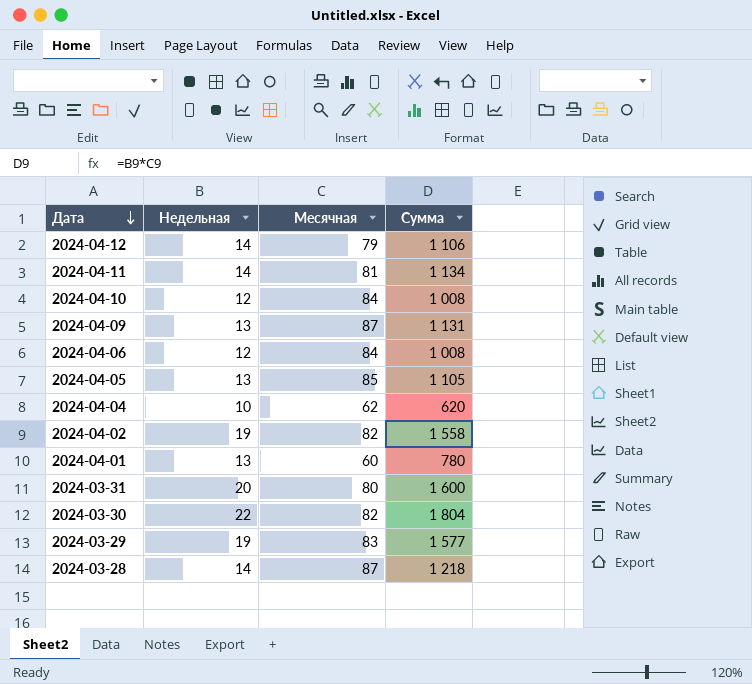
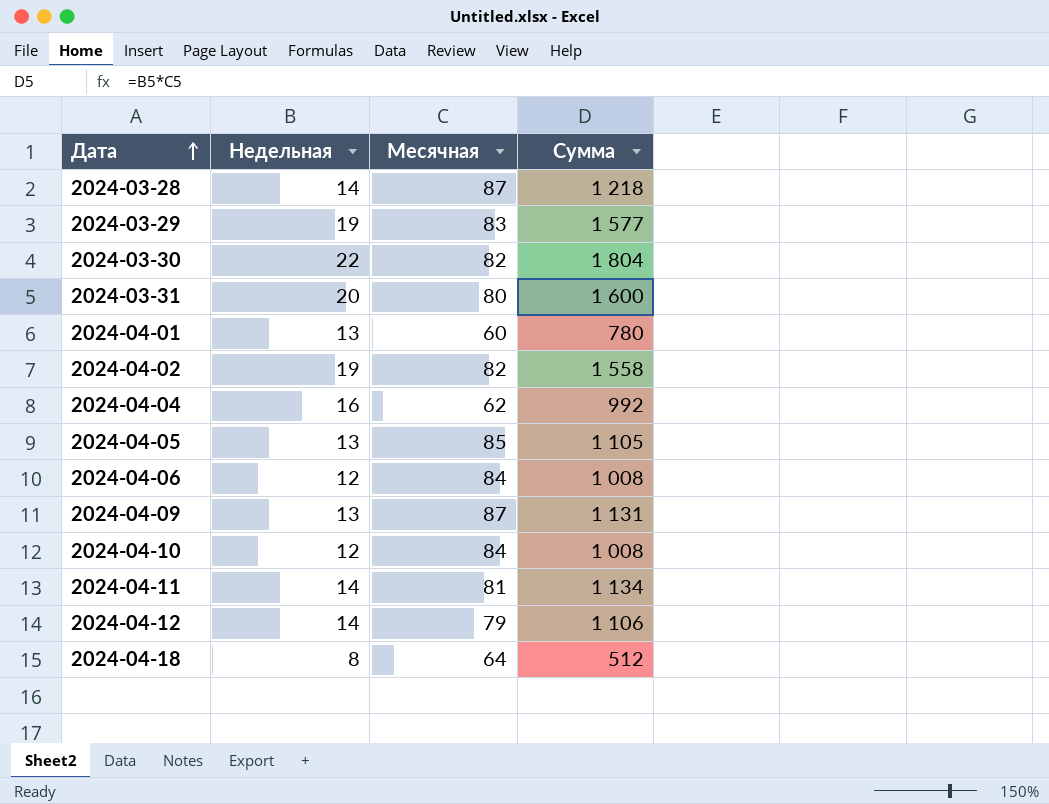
row order: Дата descending -> Дата ascending
2024-04-04 | Недельная: 10 -> 16
2024-04-04 | Сумма: 620 -> 992
row 2024-04-18: none -> 8 | 64 | 512

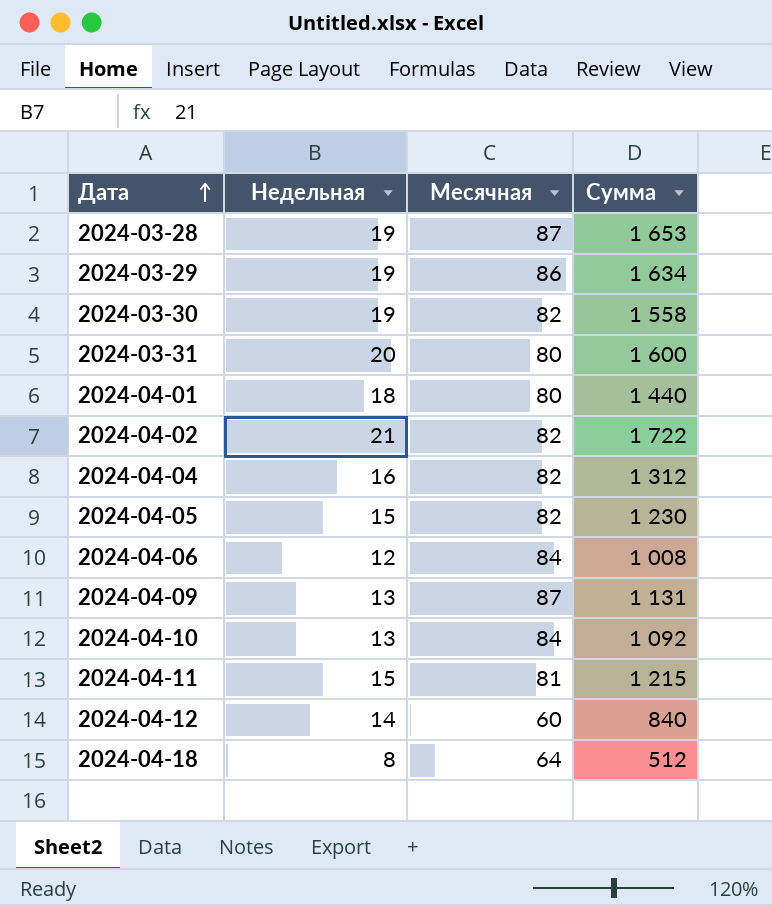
2024-03-28 | Недельная: 14 -> 19
2024-03-28 | Сумма: 1 218 -> 1 653
2024-03-29 | Месячная: 83 -> 86
2024-03-29 | Сумма: 1 577 -> 1 634
2024-03-30 | Недельная: 22 -> 19
2024-03-30 | Сумма: 1 804 -> 1 558
2024-04-01 | Недельная: 13 -> 18
2024-04-01 | Месячная: 60 -> 80
2024-04-01 | Сумма: 780 -> 1 440
2024-04-02 | Недельная: 19 -> 21
2024-04-02 | Сумма: 1 558 -> 1 722
2024-04-04 | Месячная: 62 -> 82
2024-04-04 | Сумма: 992 -> 1 312
2024-04-05 | Недельная: 13 -> 15
2024-04-05 | Месячная: 85 -> 82
2024-04-05 | Сумма: 1 105 -> 1 230
2024-04-10 | Недельная: 12 -> 13
2024-04-10 | Сумма: 1 008 -> 1 092
2024-04-11 | Недельная: 14 -> 15
2024-04-11 | Сумма: 1 134 -> 1 215
2024-04-12 | Месячная: 79 -> 60
2024-04-12 | Сумма: 1 106 -> 840

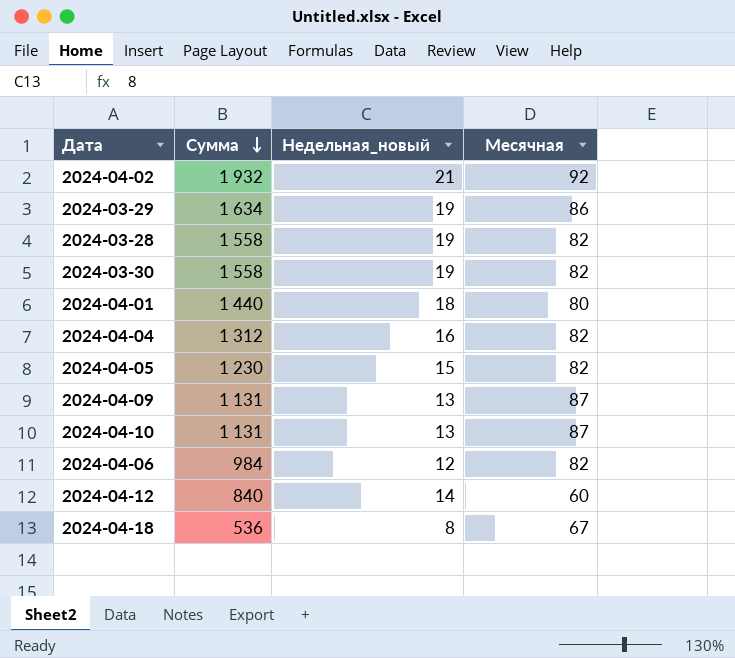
row order: Дата ascending -> Сумма descending
column Сумма | position: 4 -> 2
column name: Недельная -> Недельная_новый
row 2024-03-31: 20 | 80 | 1 600 -> none
row 2024-04-11: 15 | 81 | 1 215 -> none
2024-04-02 | Сумма: 1 722 -> 1 932
2024-04-02 | Месячная: 82 -> 92
2024-03-28 | Сумма: 1 653 -> 1 558
2024-03-28 | Месячная: 87 -> 82
2024-04-10 | Сумма: 1 092 -> 1 131
2024-04-10 | Месячная: 84 -> 87
2024-04-06 | Сумма: 1 008 -> 984
2024-04-06 | Месячная: 84 -> 82
2024-04-18 | Сумма: 512 -> 536
2024-04-18 | Месячная: 64 -> 67

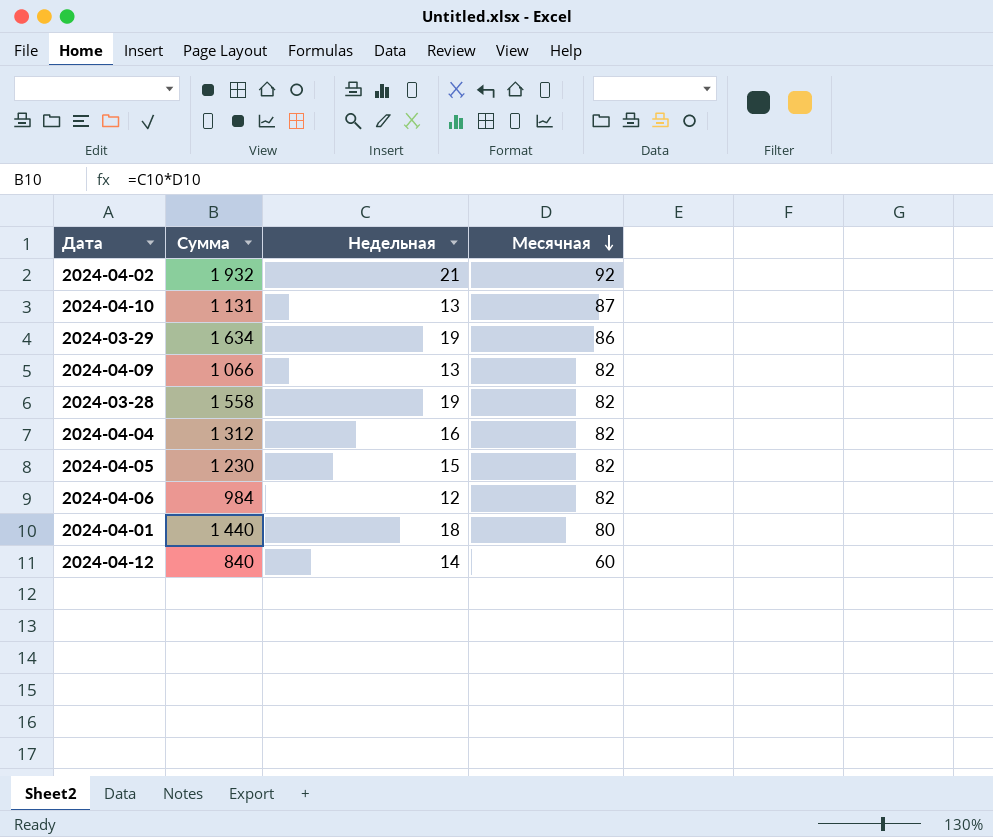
row order: Сумма descending -> Месячная descending
column name: Недельная_новый -> Недельная
row 2024-03-30: 1 558 | 19 | 82 -> none
row 2024-04-18: 536 | 8 | 67 -> none
2024-04-09 | Сумма: 1 131 -> 1 066
2024-04-09 | Месячная: 87 -> 82

